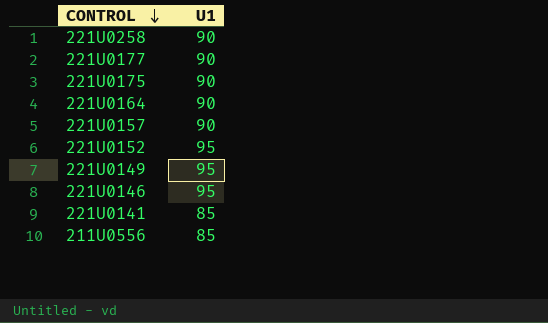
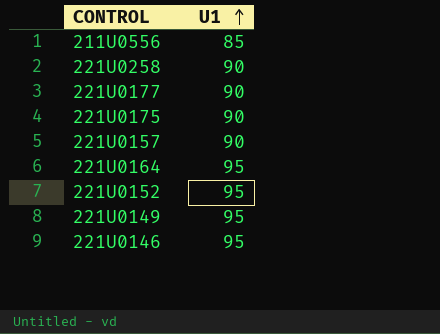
row order: CONTROL descending -> U1 ascending
row 221U0141: 85 -> none
221U0164 | U1: 90 -> 95

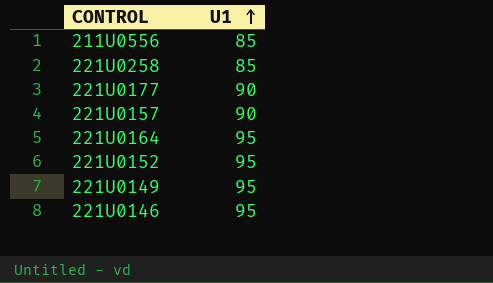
row 221U0175: 90 -> none
221U0258 | U1: 90 -> 85

